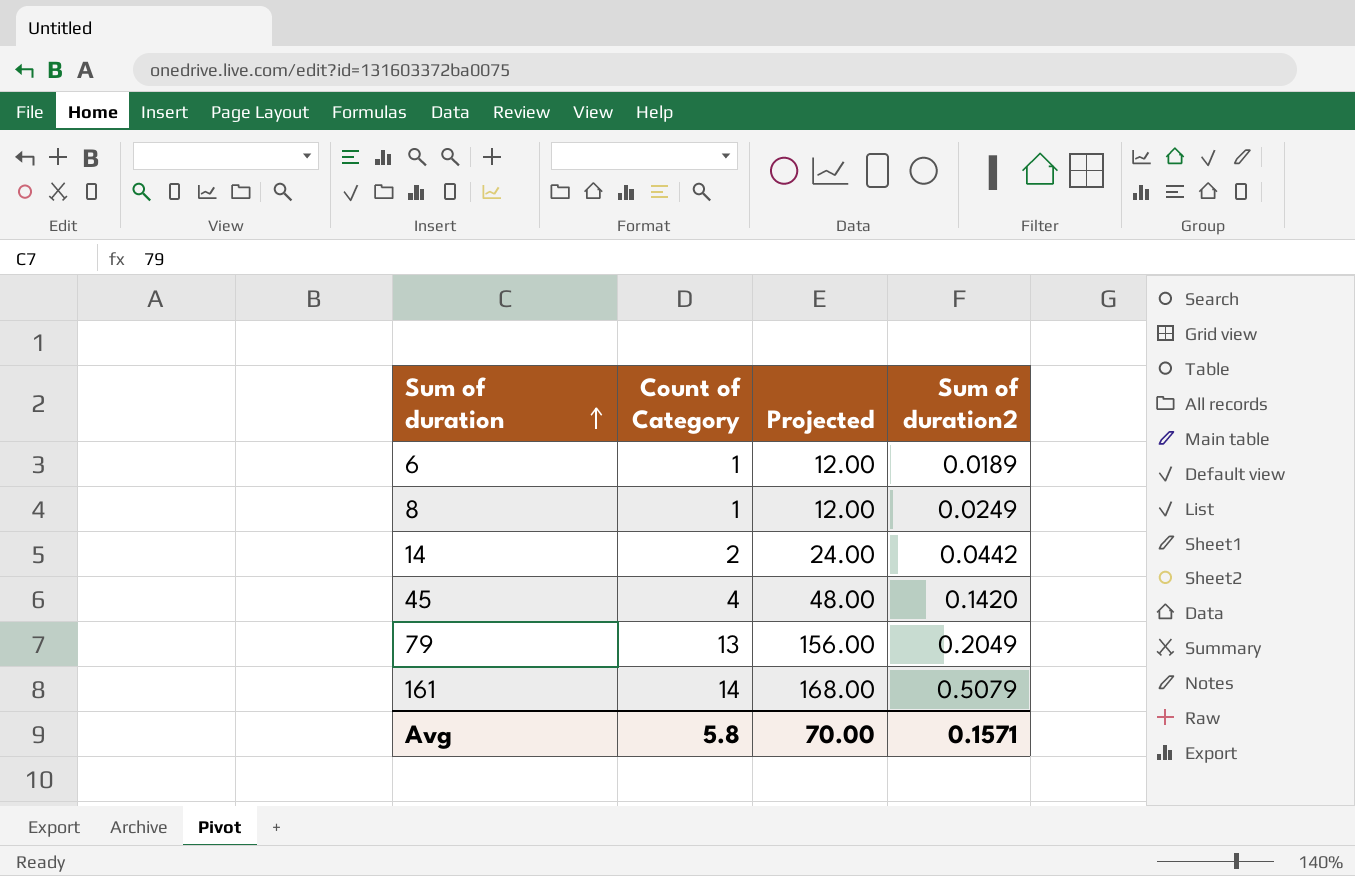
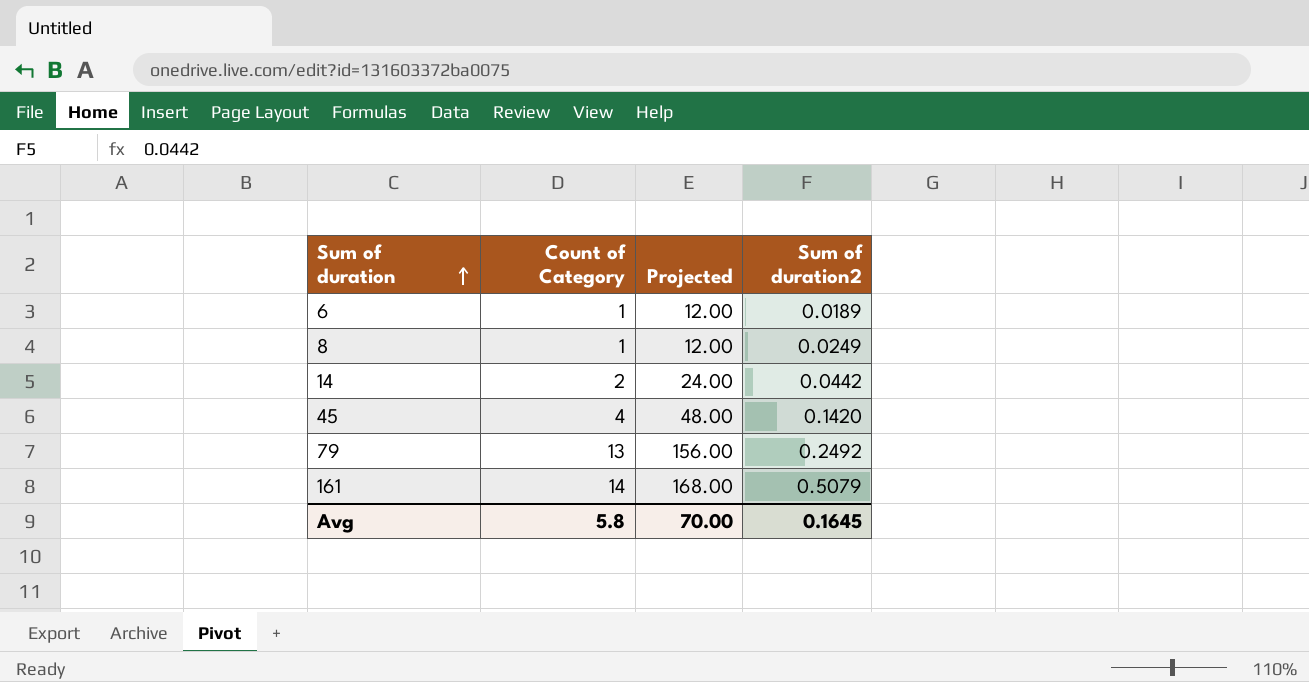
79 | Sum of duration2: 0.2049 -> 0.2492
Avg | Sum of duration2: 0.1571 -> 0.1645

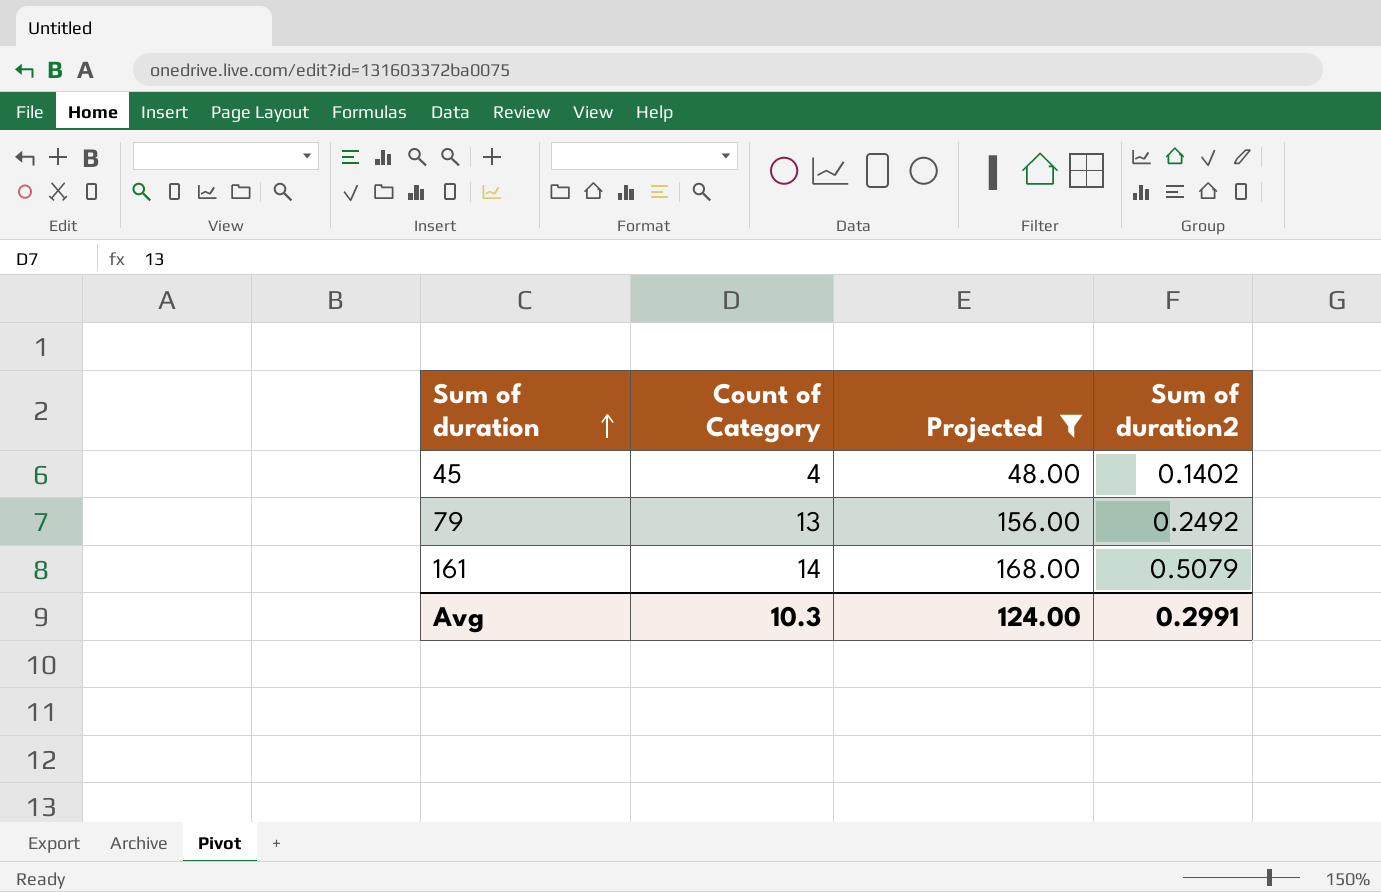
filter: none -> Projected >= 48.00
45 | Sum of duration2: 0.1420 -> 0.1402
Avg | Count of Category: 5.8 -> 10.3
Avg | Projected: 70.00 -> 124.00
Avg | Sum of duration2: 0.1645 -> 0.2991

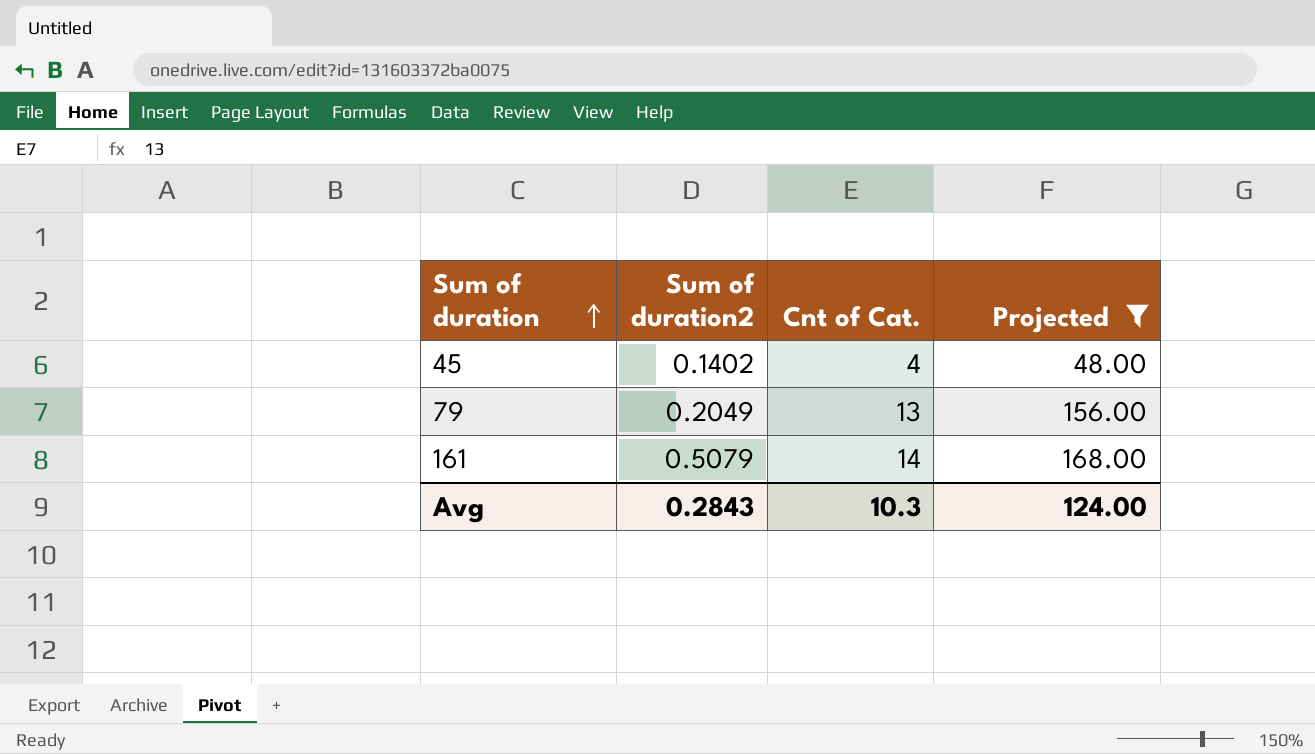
column Sum of duration2 | position: 4 -> 2
column name: Count of Category -> Cnt of Cat.
79 | Sum of duration2: 0.2492 -> 0.2049
Avg | Sum of duration2: 0.2991 -> 0.2843

